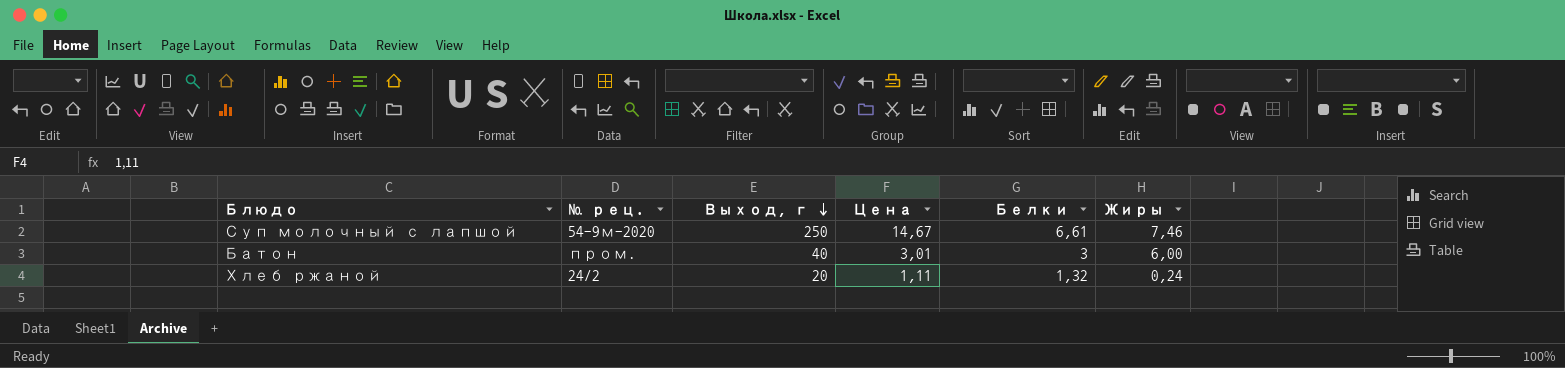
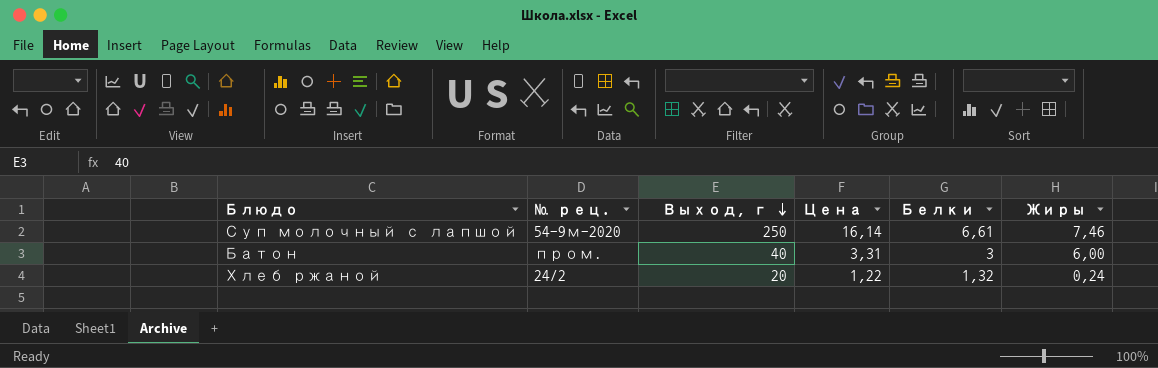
Суп молочный с лапшой | Цена: 14,67 -> 16,14
Батон | Цена: 3,01 -> 3,31
Хлеб ржаной | Цена: 1,11 -> 1,22

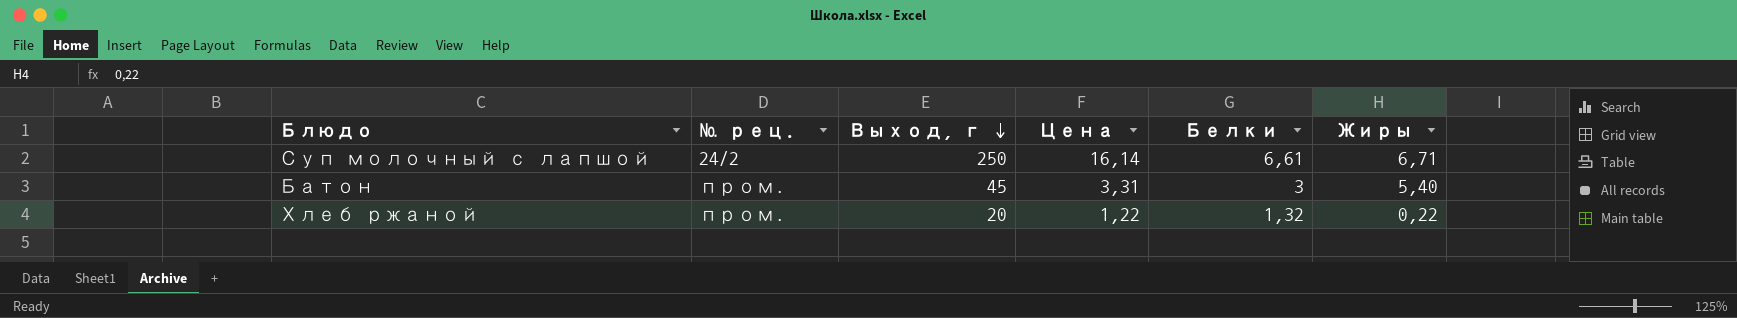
Суп молочный с лапшой | № рец.: 54-9м-2020 -> 24/2
Суп молочный с лапшой | Жиры: 7,46 -> 6,71
Батон | Выход, г: 40 -> 45
Батон | Жиры: 6,00 -> 5,40
Хлеб ржаной | № рец.: 24/2 -> пром.
Хлеб ржаной | Жиры: 0,24 -> 0,22

